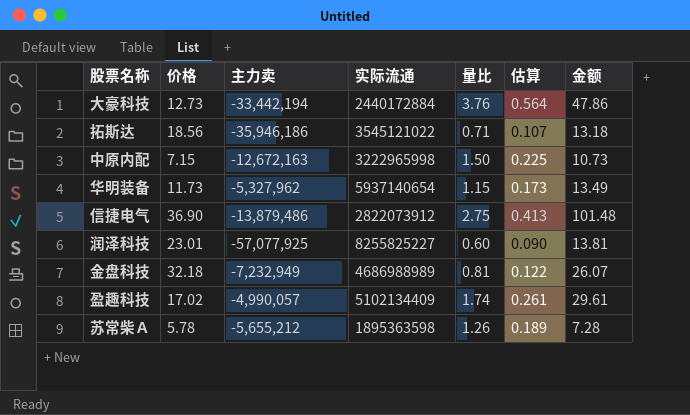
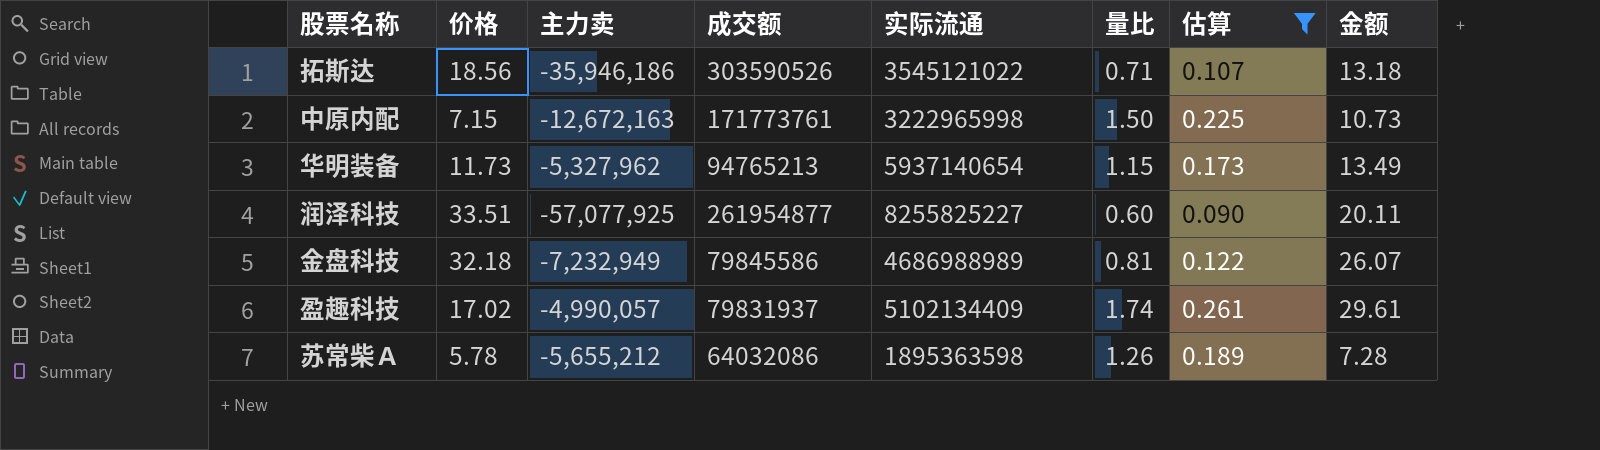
filter: none -> 估算 <= 0.261
column 成交额 | position: none -> 4
润泽科技 | 价格: 23.01 -> 33.51
润泽科技 | 金额: 13.81 -> 20.11

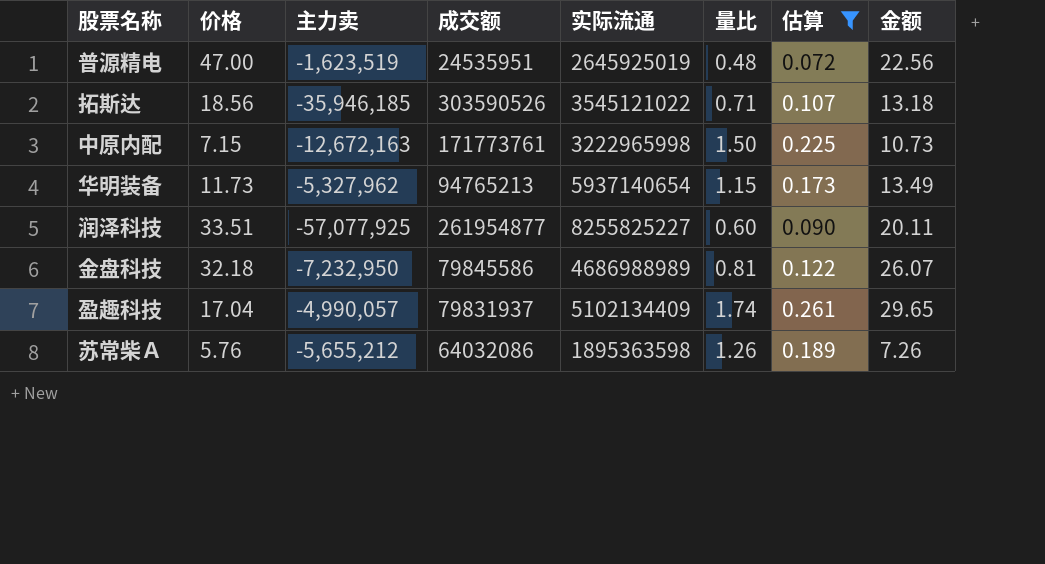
row 普源精电: none -> 47.00 | -1,623,519 | 24535951 | 2645925019 | 0.48 | 0.072 | 22.56
拓斯达 | 主力卖: -35,946,186 -> -35,946,185
金盘科技 | 主力卖: -7,232,949 -> -7,232,950
盈趣科技 | 价格: 17.02 -> 17.04
盈趣科技 | 金额: 29.61 -> 29.65
苏常柴Ａ | 价格: 5.78 -> 5.76
苏常柴Ａ | 金额: 7.28 -> 7.26

